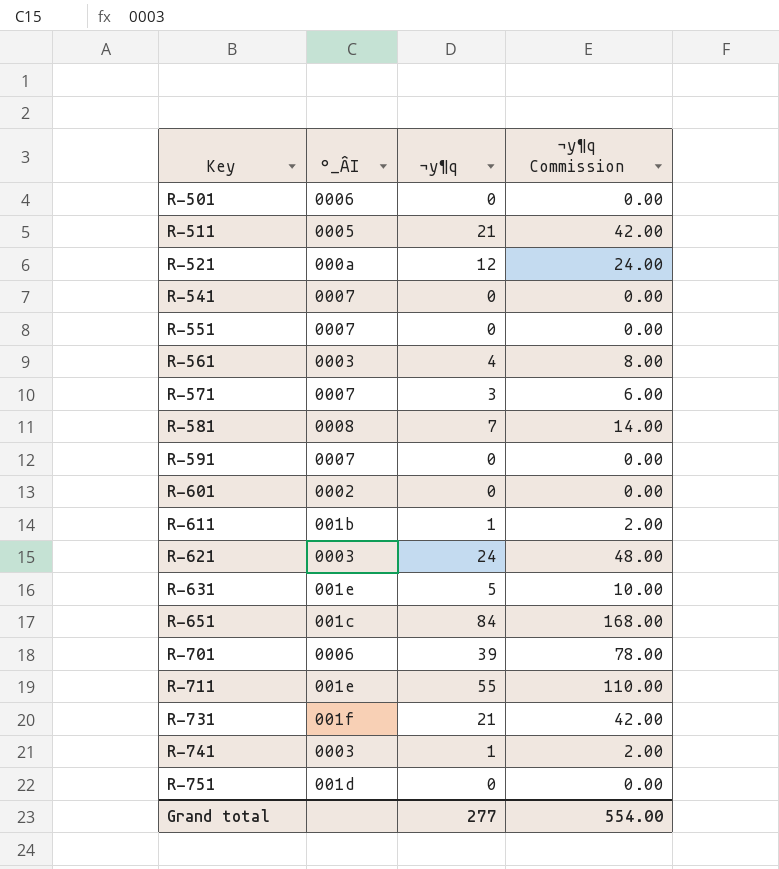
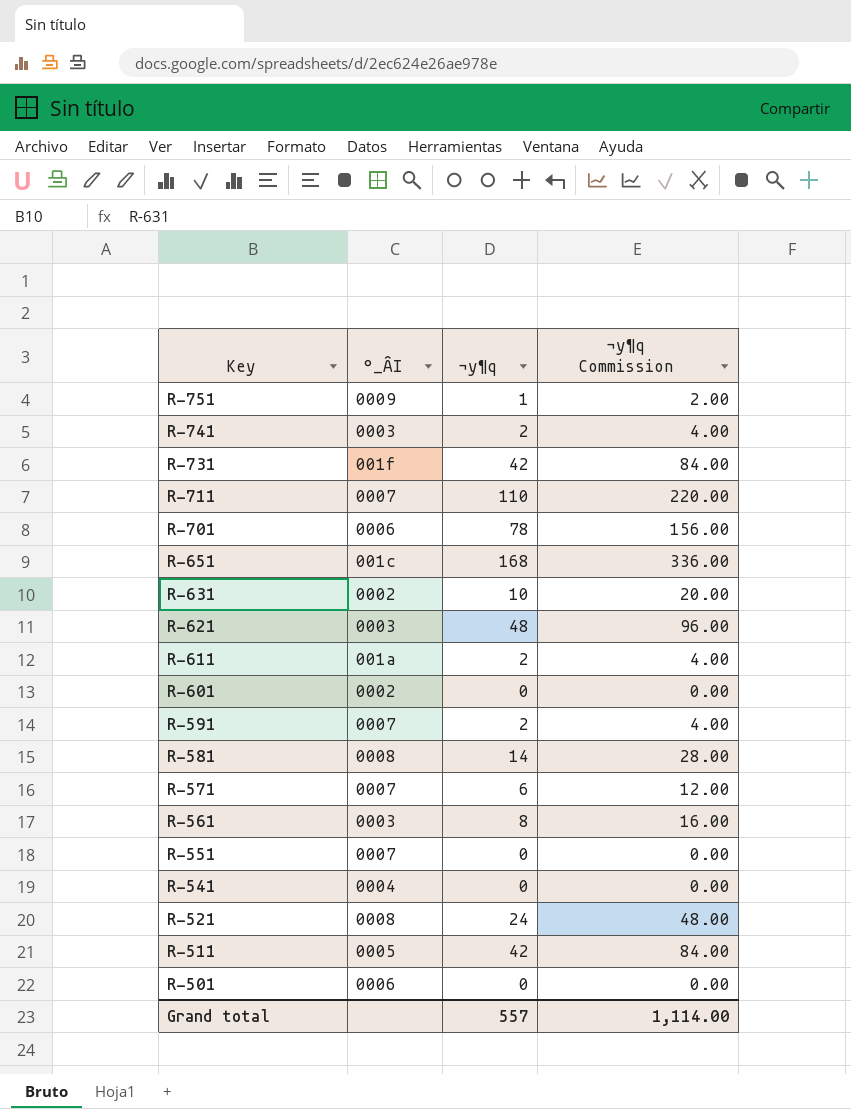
row order: Key ascending -> Key descending
R-751 | °_ÂI: 001d -> 0009
R-751 | ¬y¶q: 0 -> 1
R-751 | ¬y¶q Commission: 0.00 -> 2.00
R-741 | ¬y¶q: 1 -> 2
R-741 | ¬y¶q Commission: 2.00 -> 4.00
R-731 | ¬y¶q: 21 -> 42
R-731 | ¬y¶q Commission: 42.00 -> 84.00
R-711 | °_ÂI: 001e -> 0007
R-711 | ¬y¶q: 55 -> 110
R-711 | ¬y¶q Commission: 110.00 -> 220.00
R-701 | ¬y¶q: 39 -> 78
R-701 | ¬y¶q Commission: 78.00 -> 156.00
R-651 | ¬y¶q: 84 -> 168
R-651 | ¬y¶q Commission: 168.00 -> 336.00
R-631 | °_ÂI: 001e -> 0002
R-631 | ¬y¶q: 5 -> 10
R-631 | ¬y¶q Commission: 10.00 -> 20.00
R-621 | ¬y¶q: 24 -> 48
R-621 | ¬y¶q Commission: 48.00 -> 96.00
R-611 | °_ÂI: 001b -> 001a
R-611 | ¬y¶q: 1 -> 2
R-611 | ¬y¶q Commission: 2.00 -> 4.00
R-591 | ¬y¶q: 0 -> 2
R-591 | ¬y¶q Commission: 0.00 -> 4.00
R-581 | ¬y¶q: 7 -> 14
R-581 | ¬y¶q Commission: 14.00 -> 28.00
R-571 | ¬y¶q: 3 -> 6
R-571 | ¬y¶q Commission: 6.00 -> 12.00
R-561 | ¬y¶q: 4 -> 8
R-561 | ¬y¶q Commission: 8.00 -> 16.00
R-541 | °_ÂI: 0007 -> 0004
R-521 | °_ÂI: 000a -> 0008
R-521 | ¬y¶q: 12 -> 24
R-521 | ¬y¶q Commission: 24.00 -> 48.00
R-511 | ¬y¶q: 21 -> 42
R-511 | ¬y¶q Commission: 42.00 -> 84.00
Grand total | ¬y¶q: 277 -> 557
Grand total | ¬y¶q Commission: 554.00 -> 1,114.00

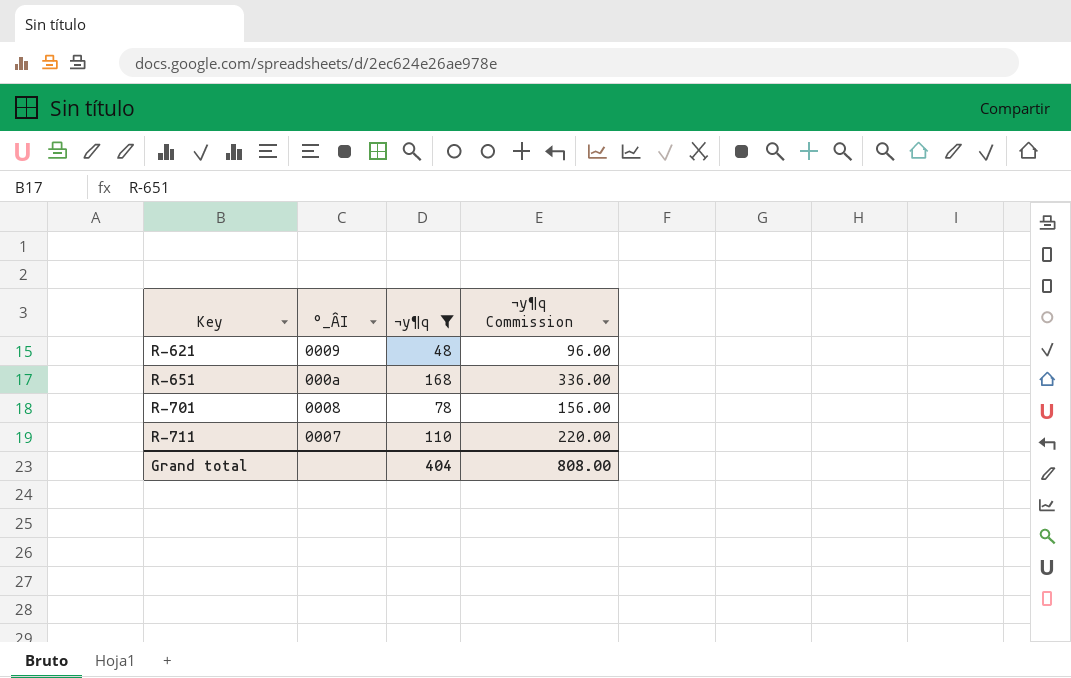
filter: none -> ¬y¶q >= 48
row order: Key descending -> Key ascending
R-621 | °_ÂI: 0003 -> 0009
R-651 | °_ÂI: 001c -> 000a
R-701 | °_ÂI: 0006 -> 0008
Grand total | ¬y¶q: 557 -> 404
Grand total | ¬y¶q Commission: 1,114.00 -> 808.00

